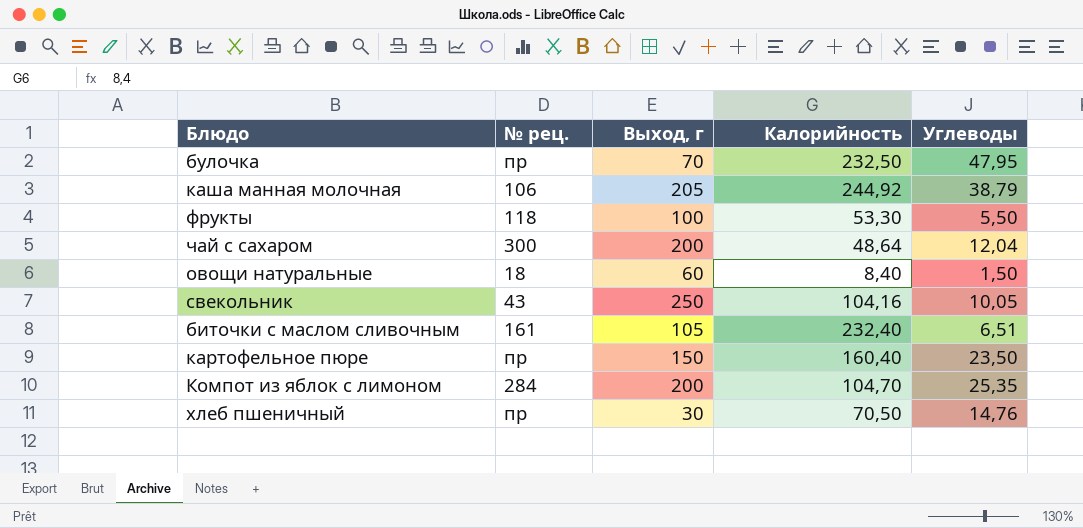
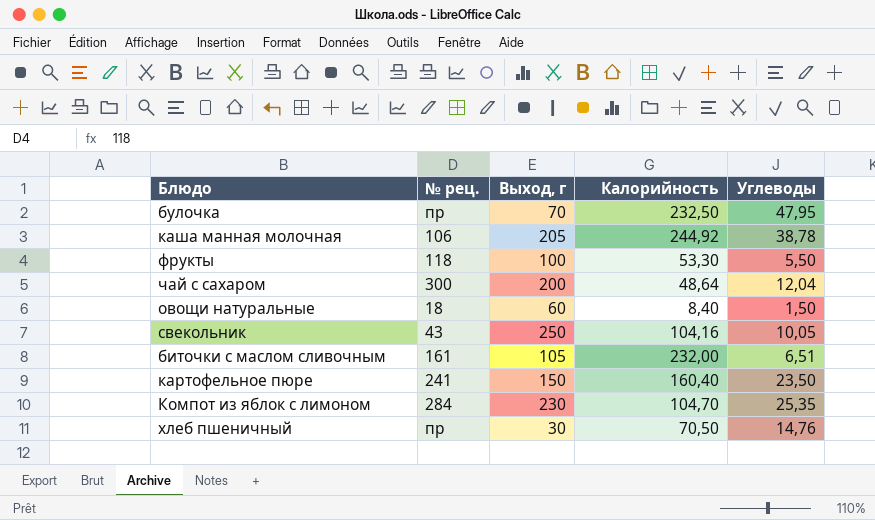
каша манная молочная | Углеводы: 38,79 -> 38,78
биточки с маслом сливочным | Калорийность: 232,40 -> 232,00
картофельное пюре | № рец.: пр -> 241
Компот из яблок с лимоном | Выход, г: 200 -> 230

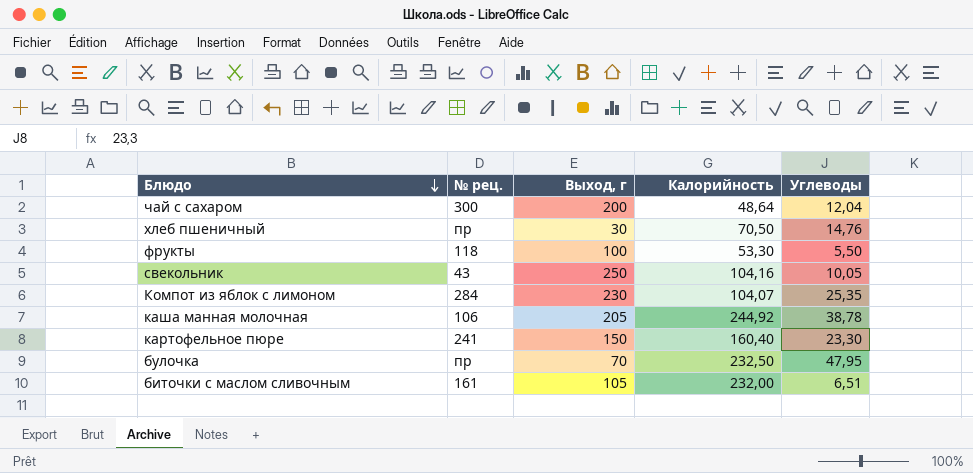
row order: none -> Блюдо descending
row овощи натуральные: 18 | 60 | 8,40 | 1,50 -> none
Компот из яблок с лимоном | Калорийность: 104,70 -> 104,07
картофельное пюре | Углеводы: 23,50 -> 23,30

